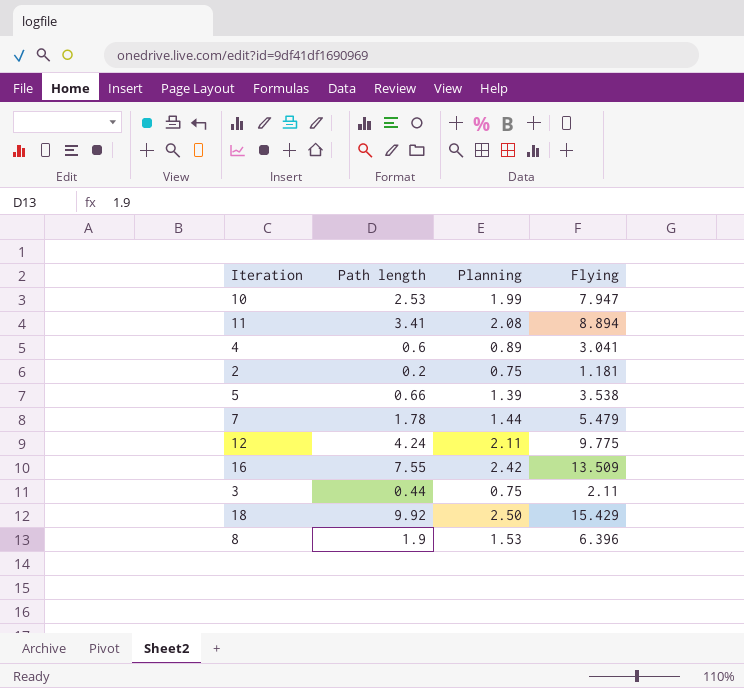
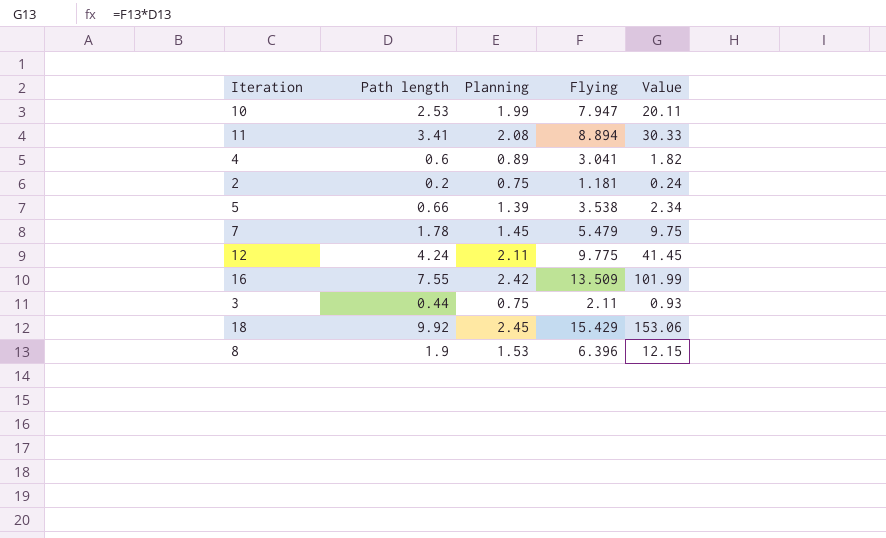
column Value | formula: none -> [Path length] * [Flying]
7 | Planning: 1.44 -> 1.45
18 | Planning: 2.50 -> 2.45

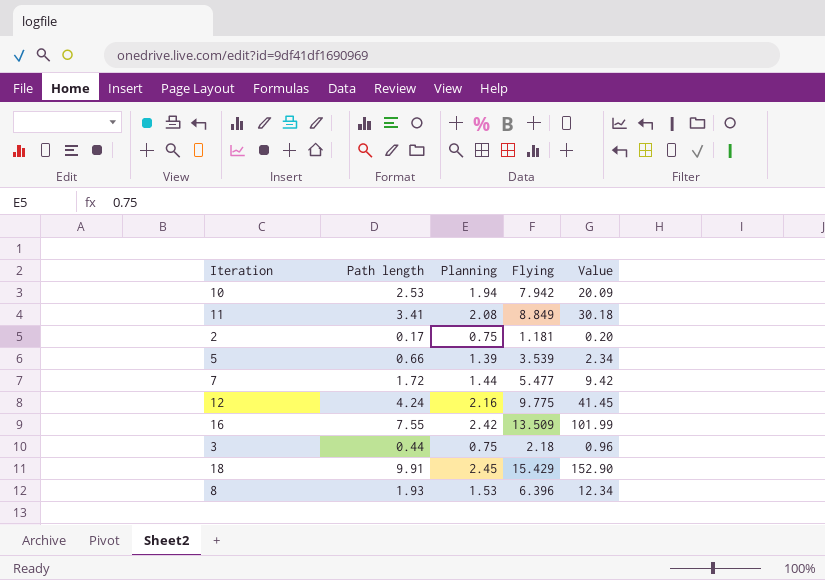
row 4: 0.6 | 0.89 | 3.041 | 1.82 -> none
10 | Planning: 1.99 -> 1.94
10 | Flying: 7.947 -> 7.942
10 | Value: 20.11 -> 20.09
11 | Flying: 8.894 -> 8.849
11 | Value: 30.33 -> 30.18
2 | Path length: 0.2 -> 0.17
2 | Value: 0.24 -> 0.20
5 | Flying: 3.538 -> 3.539
7 | Path length: 1.78 -> 1.72
7 | Planning: 1.45 -> 1.44
7 | Flying: 5.479 -> 5.477
7 | Value: 9.75 -> 9.42
12 | Planning: 2.11 -> 2.16
3 | Flying: 2.11 -> 2.18
3 | Value: 0.93 -> 0.96
18 | Path length: 9.92 -> 9.91
18 | Value: 153.06 -> 152.90
8 | Path length: 1.9 -> 1.93
8 | Value: 12.15 -> 12.34

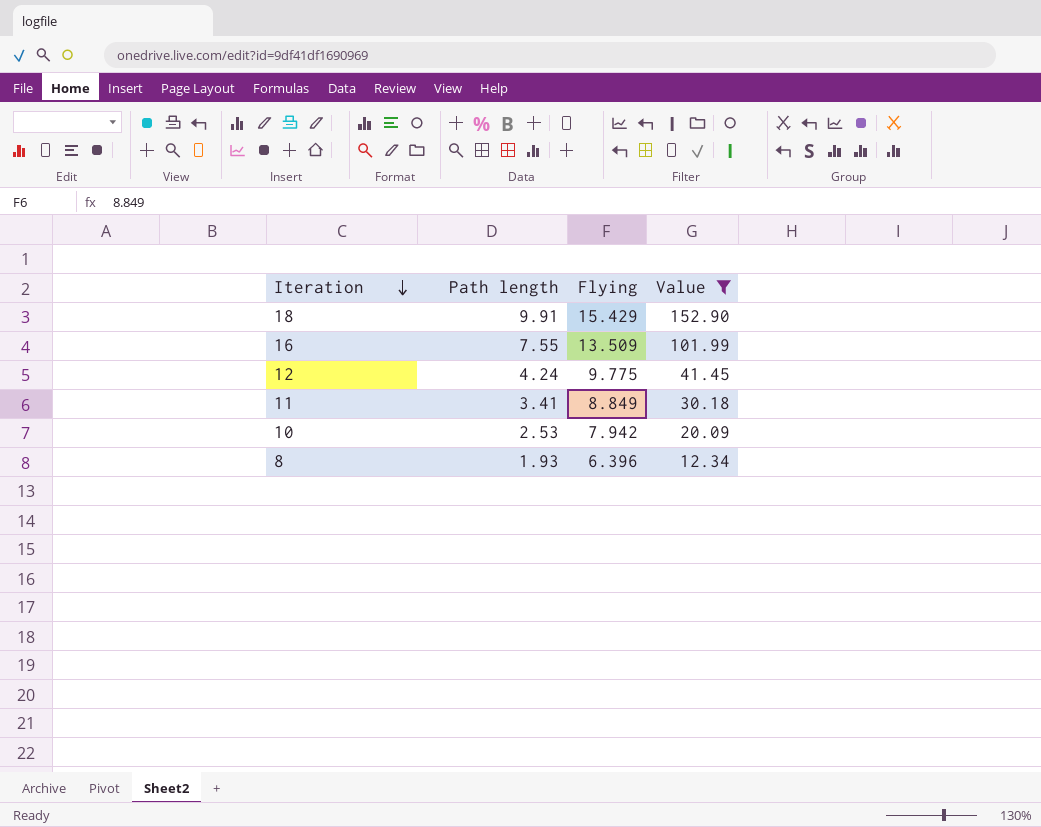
filter: none -> Value >= 12.34
row order: none -> Iteration descending
column Planning | position: 3 -> none

